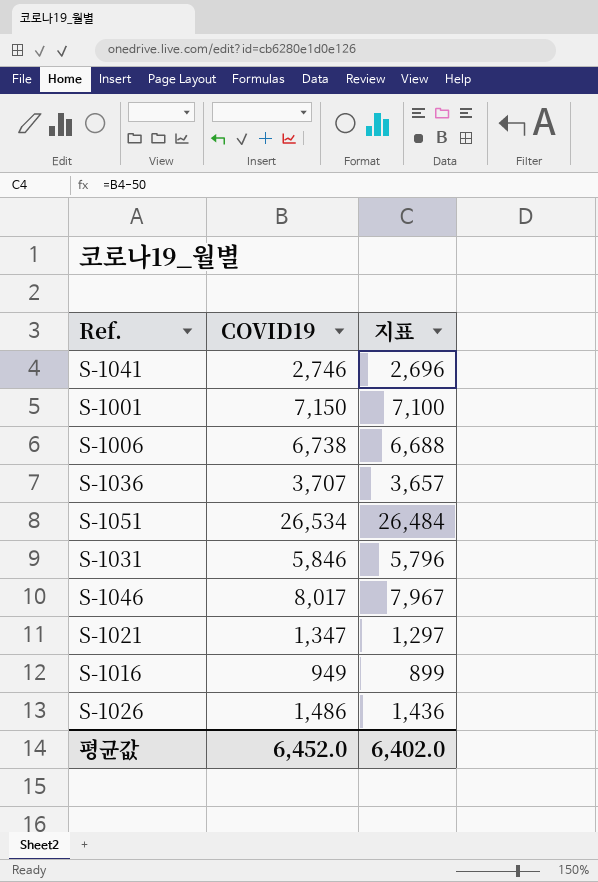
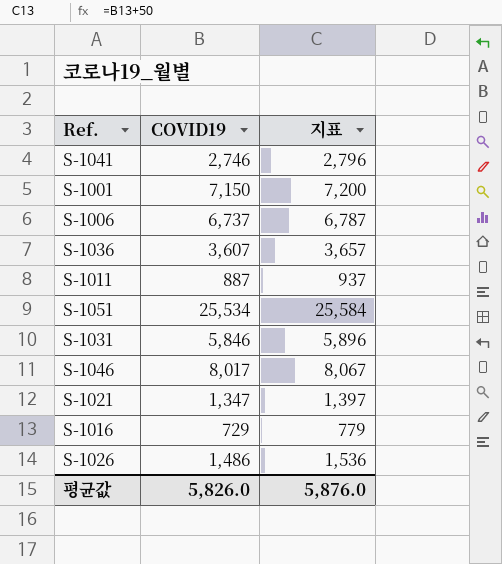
column 지표 | formula: [COVID19] - 50 -> [COVID19] + 50
S-1006 | COVID19: 6,738 -> 6,737
S-1036 | COVID19: 3,707 -> 3,607
row S-1011: none -> 887 | 937
S-1051 | COVID19: 26,534 -> 25,534
S-1016 | COVID19: 949 -> 729
평균값 | COVID19: 6,452.0 -> 5,826.0
평균값 | 지표: 6,402.0 -> 5,876.0

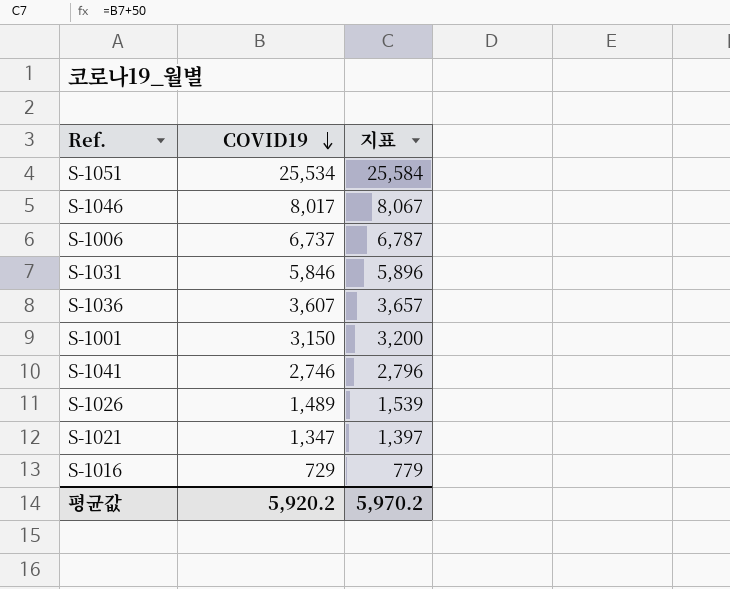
row order: none -> COVID19 descending
row S-1011: 887 | 937 -> none
S-1001 | COVID19: 7,150 -> 3,150
S-1001 | 지표: 7,200 -> 3,200
S-1026 | COVID19: 1,486 -> 1,489
S-1026 | 지표: 1,536 -> 1,539
평균값 | COVID19: 5,826.0 -> 5,920.2
평균값 | 지표: 5,876.0 -> 5,970.2

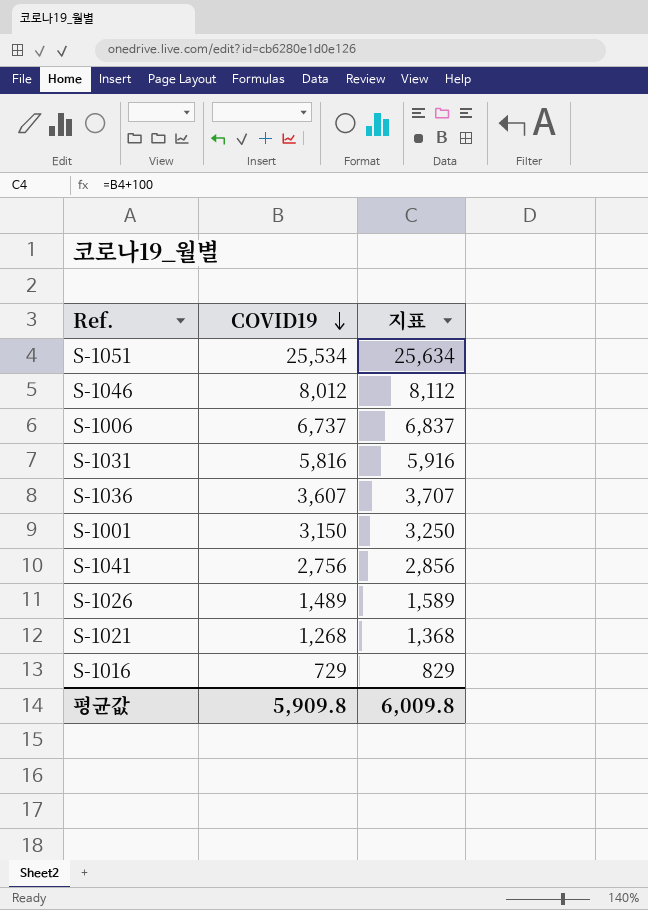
column 지표 | formula: [COVID19] + 50 -> [COVID19] + 100
S-1046 | COVID19: 8,017 -> 8,012
S-1031 | COVID19: 5,846 -> 5,816
S-1041 | COVID19: 2,746 -> 2,756
S-1021 | COVID19: 1,347 -> 1,268
평균값 | COVID19: 5,920.2 -> 5,909.8
평균값 | 지표: 5,970.2 -> 6,009.8

